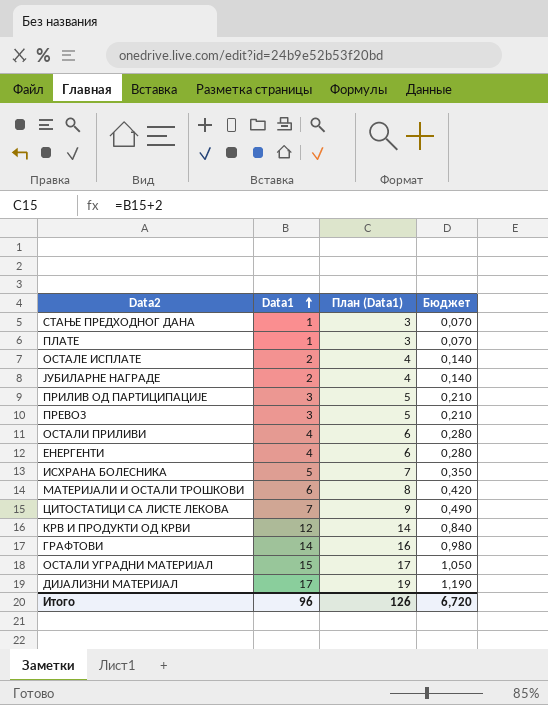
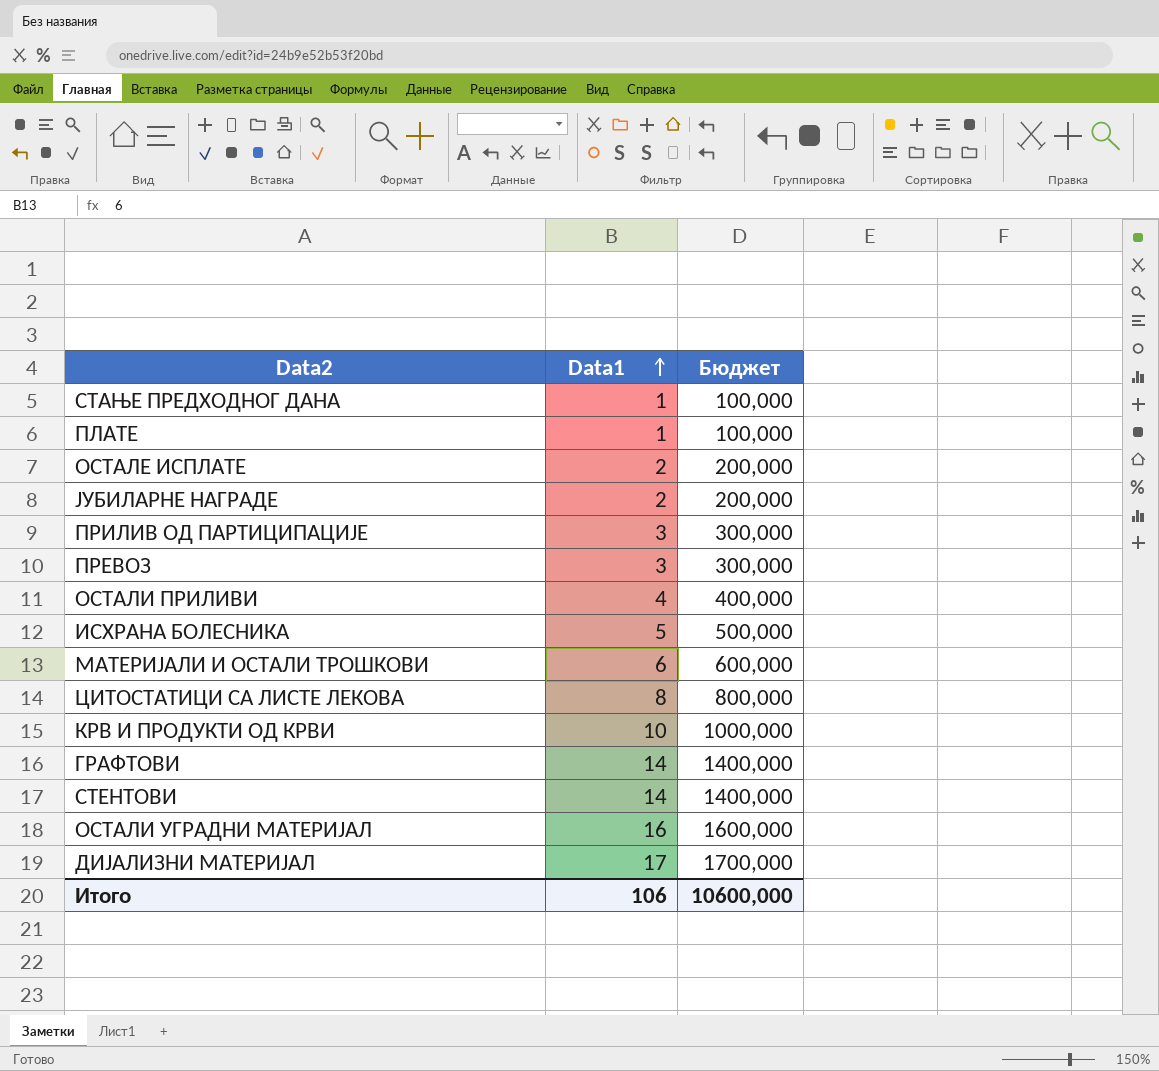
column План (Data1) | formula: [Data1] + 2 -> none
column Бюджет | formula: [Data1] * 0,07 -> [Data1] * 100
row ЕНЕРГЕНТИ: 4 | 6 | 0,280 -> none
ЦИТОСТАТИЦИ СА ЛИСТЕ ЛЕКОВА | Data1: 7 -> 8
КРВ И ПРОДУКТИ ОД КРВИ | Data1: 12 -> 10
row СТЕНТОВИ: none -> 14 | 1400,000
ОСТАЛИ УГРАДНИ МАТЕРИЈАЛ | Data1: 15 -> 16
Итого | Data1: 96 -> 106
Итого | Бюджет: 6,720 -> 10600,000

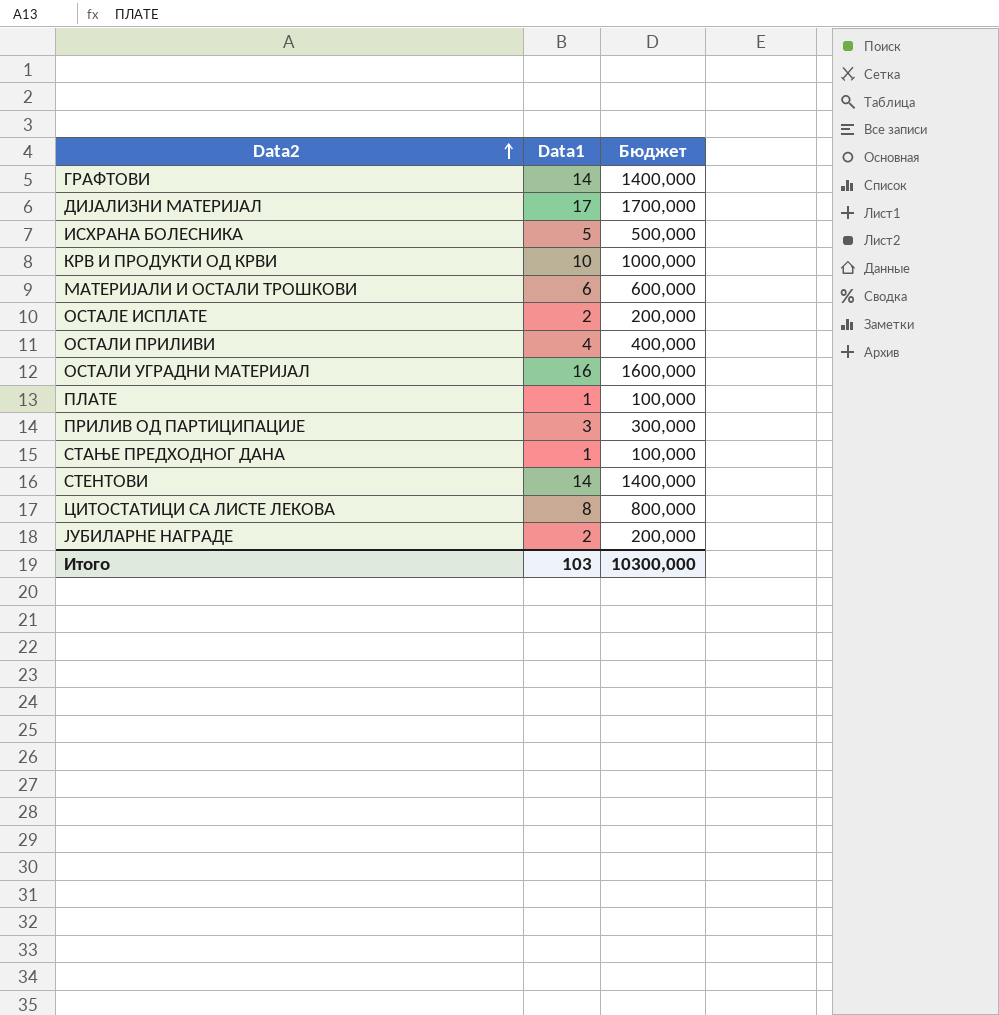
row order: Data1 ascending -> Data2 ascending
row ПРЕВОЗ: 3 | 300,000 -> none
Итого | Data1: 106 -> 103
Итого | Бюджет: 10600,000 -> 10300,000

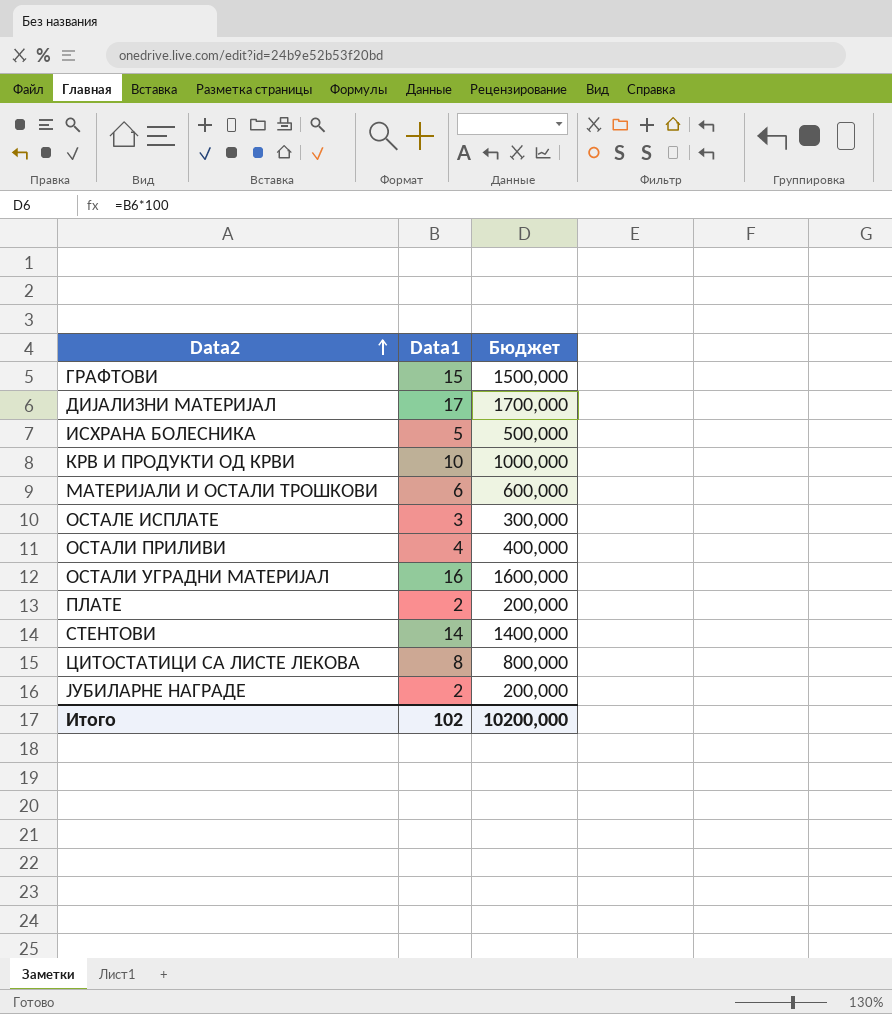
row ПРИЛИВ ОД ПАРТИЦИПАЦИЈЕ: 3 | 300,000 -> none
row СТАЊЕ ПРЕДХОДНОГ ДАНА: 1 | 100,000 -> none
ГРАФТОВИ | Data1: 14 -> 15
ГРАФТОВИ | Бюджет: 1400,000 -> 1500,000
ОСТАЛЕ ИСПЛАТЕ | Data1: 2 -> 3
ОСТАЛЕ ИСПЛАТЕ | Бюджет: 200,000 -> 300,000
ПЛАТЕ | Data1: 1 -> 2
ПЛАТЕ | Бюджет: 100,000 -> 200,000
Итого | Data1: 103 -> 102
Итого | Бюджет: 10300,000 -> 10200,000

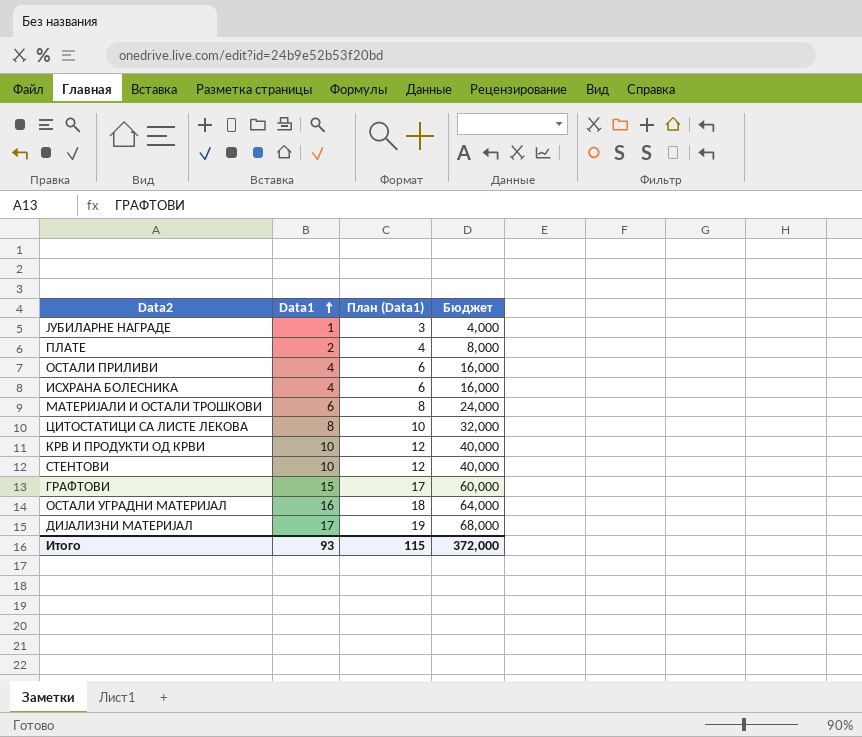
row order: Data2 ascending -> Data1 ascending
column План (Data1) | formula: none -> [Data1] + 2
column Бюджет | formula: [Data1] * 100 -> [Data1] * 4
row ОСТАЛЕ ИСПЛАТЕ: 3 | 300,000 -> none
ЈУБИЛАРНЕ НАГРАДЕ | Data1: 2 -> 1
ИСХРАНА БОЛЕСНИКА | Data1: 5 -> 4
СТЕНТОВИ | Data1: 14 -> 10
Итого | Data1: 102 -> 93
Итого | Бюджет: 10200,000 -> 372,000

